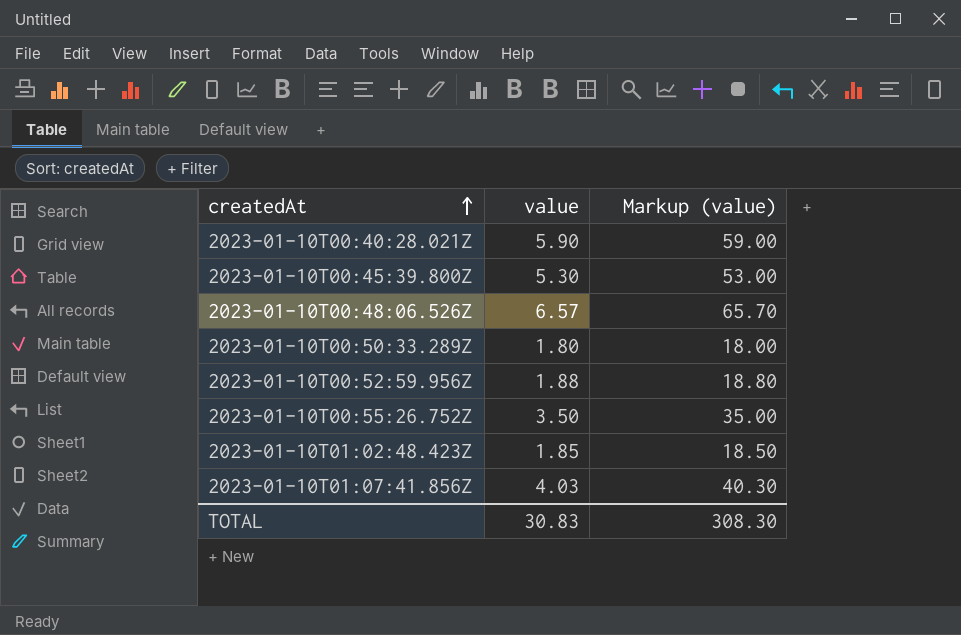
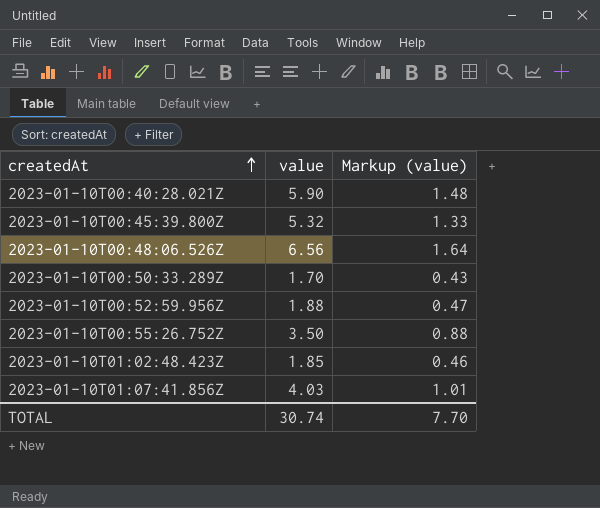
column Markup (value) | formula: [value] * 10 -> [value] * 0.25
2023-01-10T00:45:39.800Z | value: 5.30 -> 5.32
2023-01-10T00:48:06.526Z | value: 6.57 -> 6.56
2023-01-10T00:50:33.289Z | value: 1.80 -> 1.70
TOTAL | value: 30.83 -> 30.74
TOTAL | Markup (value): 308.30 -> 7.70

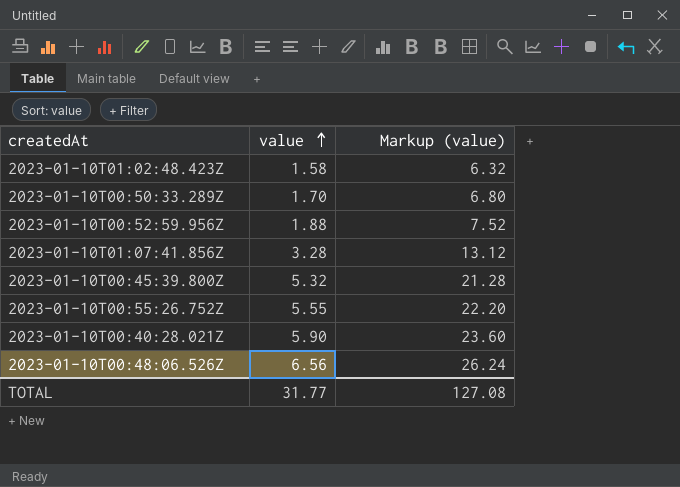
row order: createdAt ascending -> value ascending
column Markup (value) | formula: [value] * 0.25 -> [value] * 4
2023-01-10T01:02:48.423Z | value: 1.85 -> 1.58
2023-01-10T01:07:41.856Z | value: 4.03 -> 3.28
2023-01-10T00:55:26.752Z | value: 3.50 -> 5.55
TOTAL | value: 30.74 -> 31.77
TOTAL | Markup (value): 7.70 -> 127.08

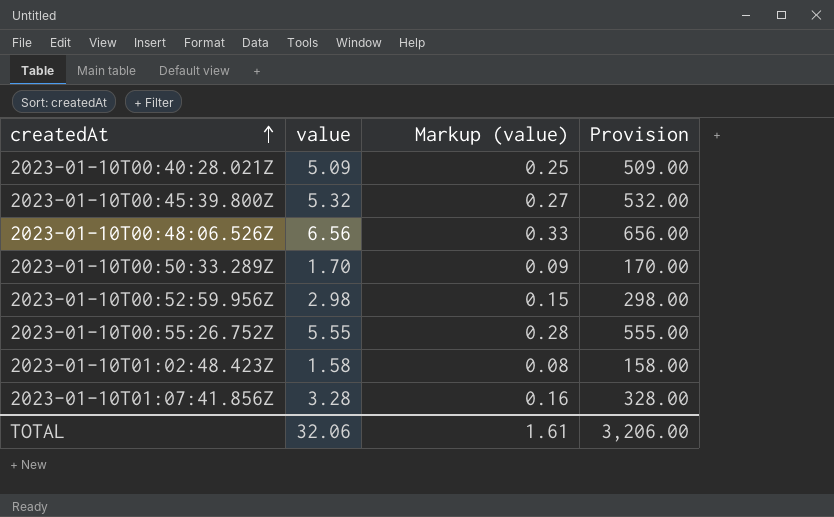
row order: value ascending -> createdAt ascending
column Markup (value) | formula: [value] * 4 -> [value] * 0.05
column Provision | formula: none -> [value] * 100
2023-01-10T00:40:28.021Z | value: 5.90 -> 5.09
2023-01-10T00:52:59.956Z | value: 1.88 -> 2.98
TOTAL | value: 31.77 -> 32.06
TOTAL | Markup (value): 127.08 -> 1.61

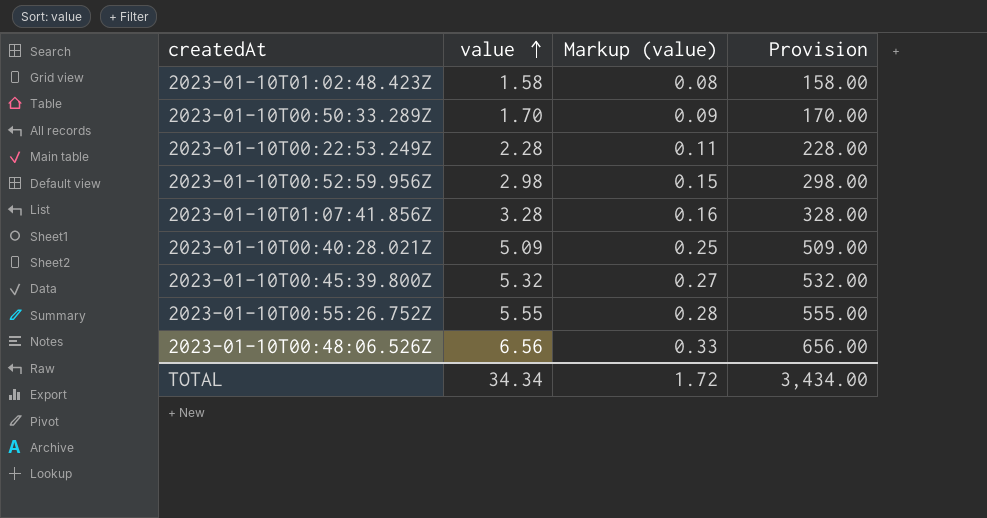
row order: createdAt ascending -> value ascending
row 2023-01-10T00:22:53.249Z: none -> 2.28 | 0.11 | 228.00
TOTAL | value: 32.06 -> 34.34
TOTAL | Markup (value): 1.61 -> 1.72
TOTAL | Provision: 3,206.00 -> 3,434.00

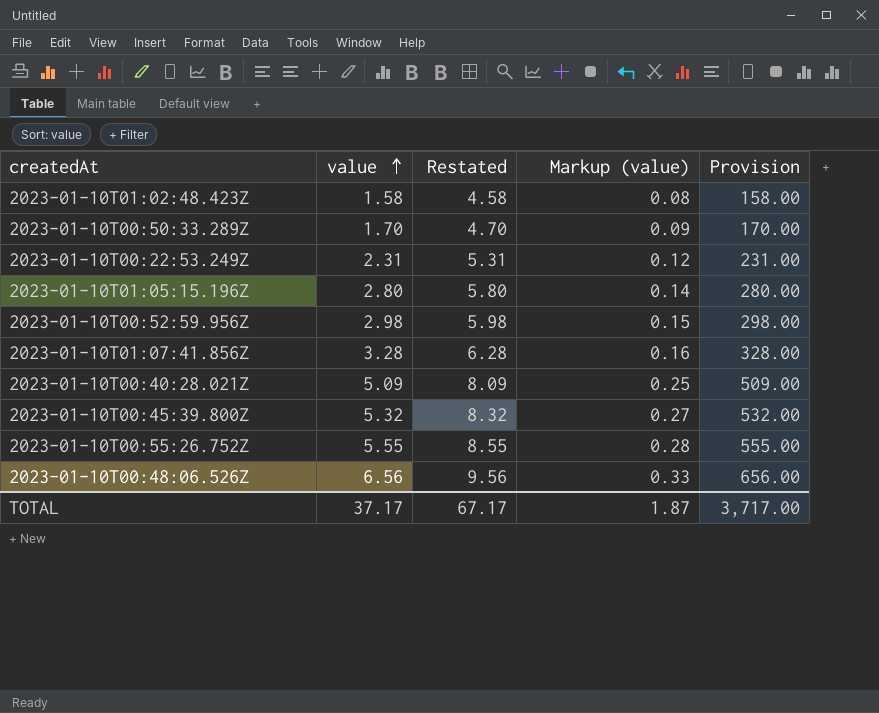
column Restated | formula: none -> [value] + 3
2023-01-10T00:22:53.249Z | value: 2.28 -> 2.31
2023-01-10T00:22:53.249Z | Markup (value): 0.11 -> 0.12
2023-01-10T00:22:53.249Z | Provision: 228.00 -> 231.00
row 2023-01-10T01:05:15.196Z: none -> 2.80 | 5.80 | 0.14 | 280.00
TOTAL | value: 34.34 -> 37.17
TOTAL | Markup (value): 1.72 -> 1.87
TOTAL | Provision: 3,434.00 -> 3,717.00

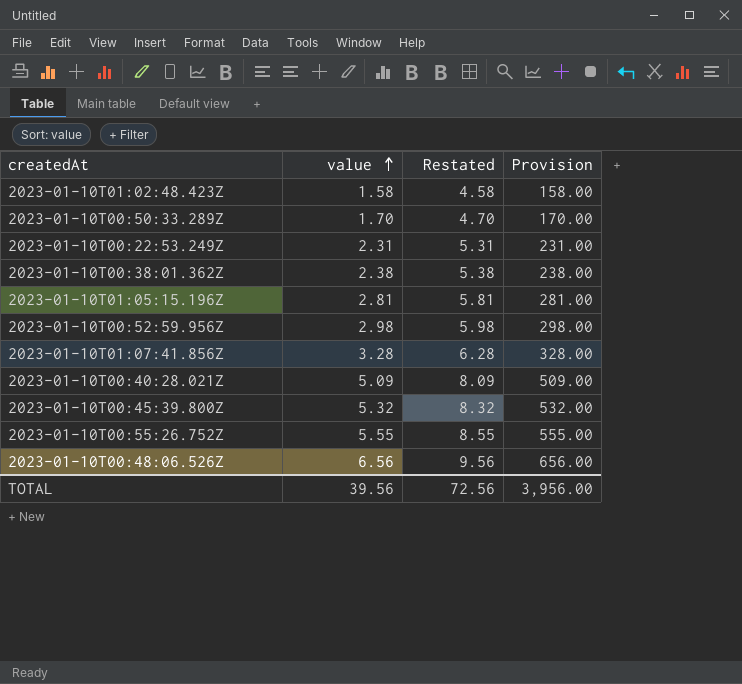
column Markup (value) | formula: [value] * 0.05 -> none
row 2023-01-10T00:38:01.362Z: none -> 2.38 | 5.38 | 238.00
2023-01-10T01:05:15.196Z | value: 2.80 -> 2.81
2023-01-10T01:05:15.196Z | Restated: 5.80 -> 5.81
2023-01-10T01:05:15.196Z | Provision: 280.00 -> 281.00
TOTAL | value: 37.17 -> 39.56
TOTAL | Restated: 67.17 -> 72.56
TOTAL | Provision: 3,717.00 -> 3,956.00

